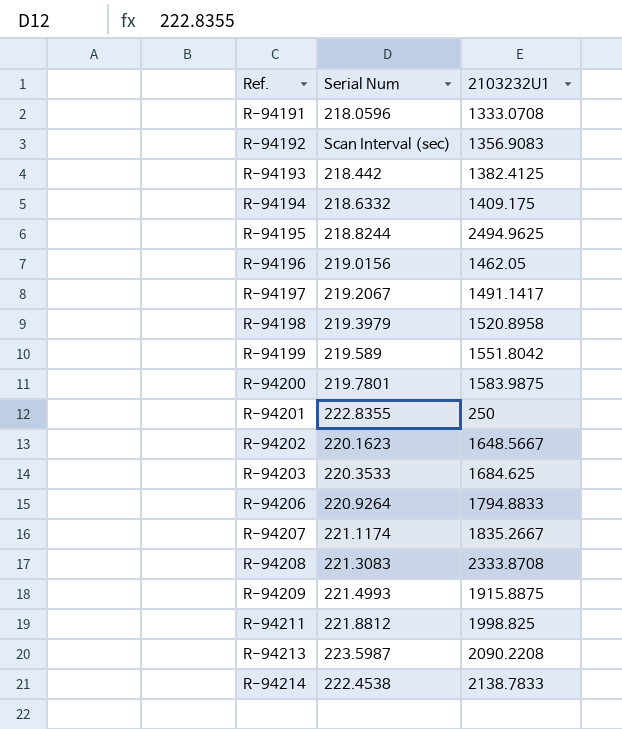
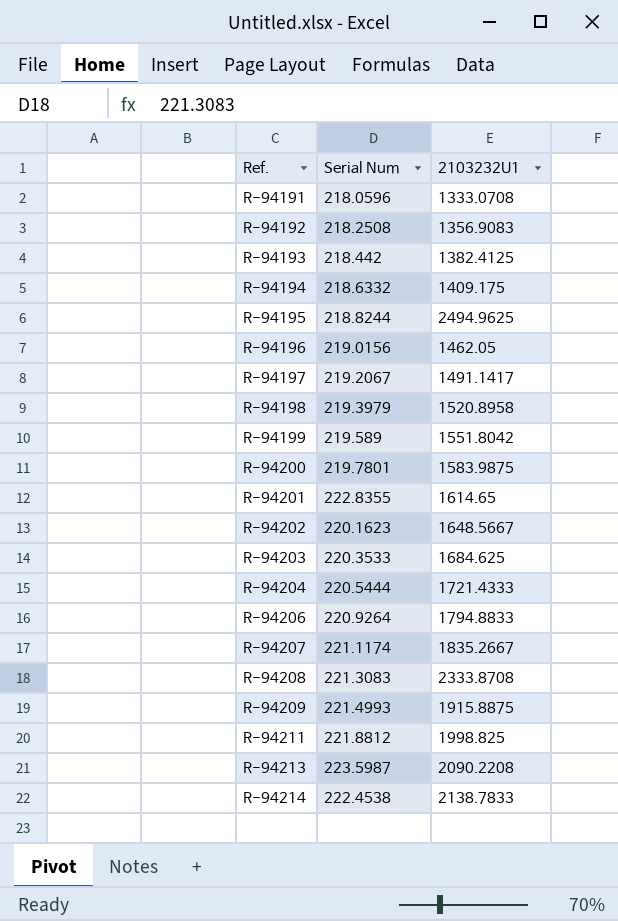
R-94192 | Serial Num: Scan Interval (sec) -> 218.2508
R-94201 | 2103232U1: 250 -> 1614.65
row R-94204: none -> 220.5444 | 1721.4333

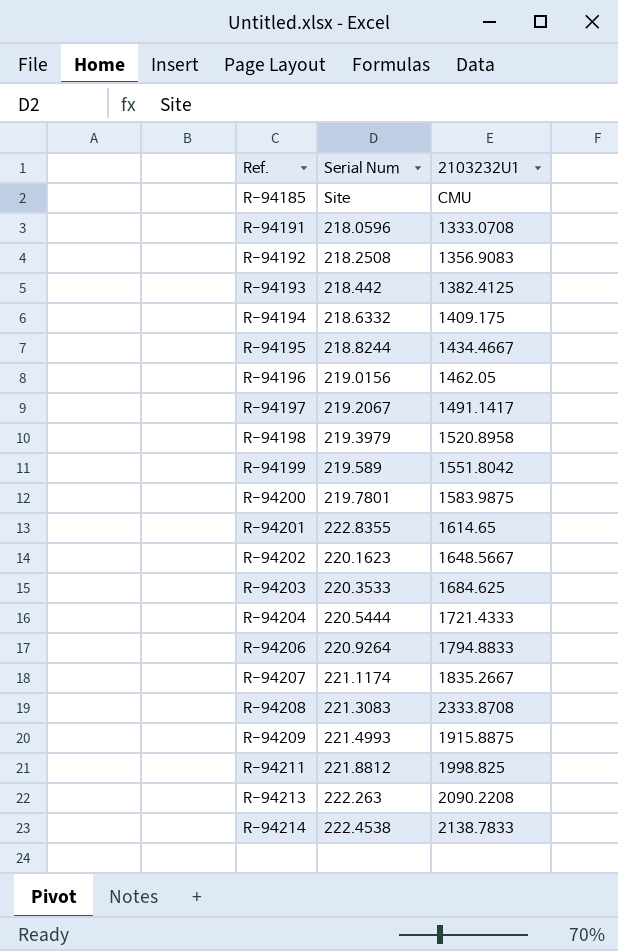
row R-94185: none -> Site | CMU
R-94195 | 2103232U1: 2494.9625 -> 1434.4667
R-94213 | Serial Num: 223.5987 -> 222.263

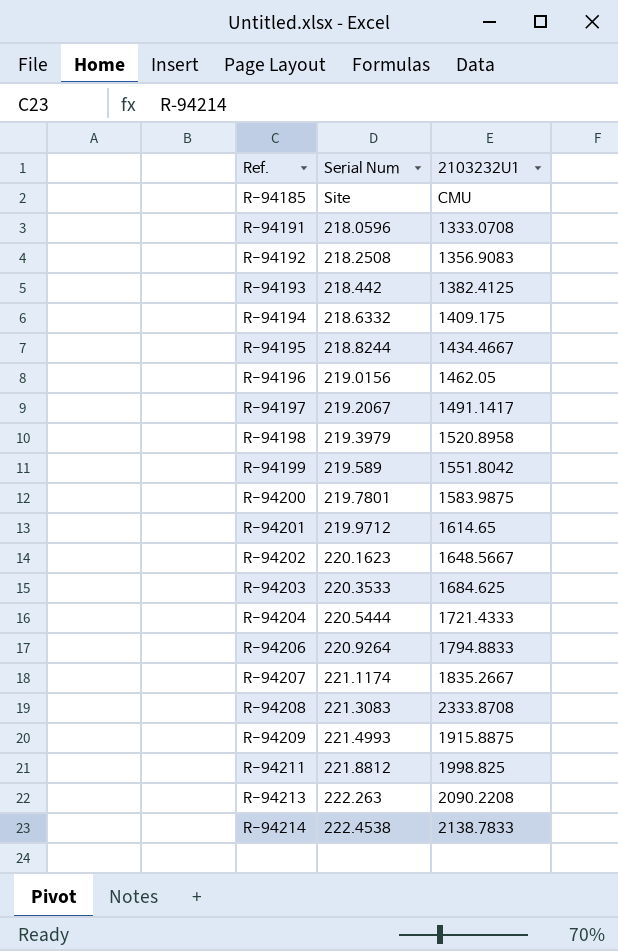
R-94201 | Serial Num: 222.8355 -> 219.9712

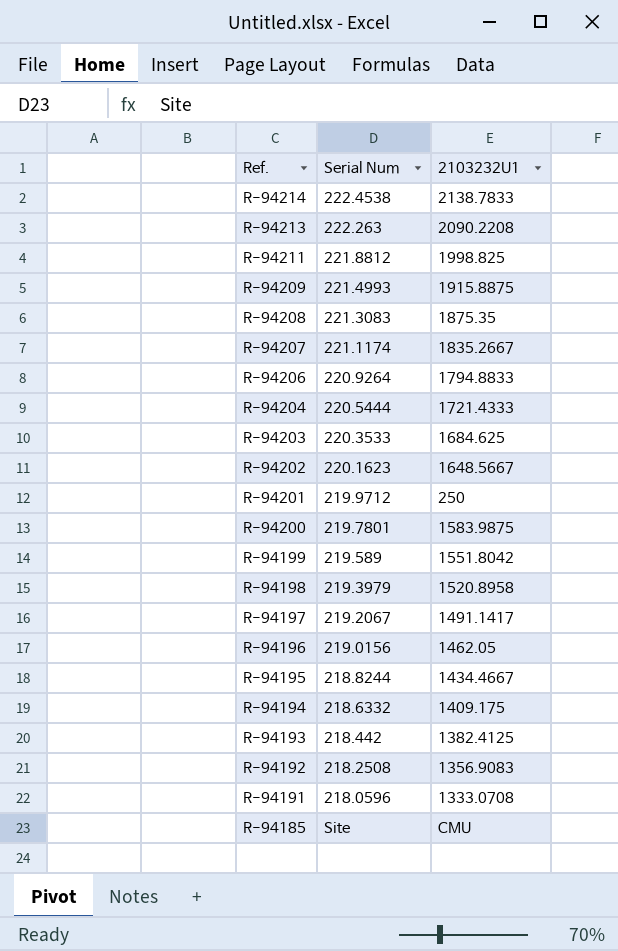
row order: Ref. ascending -> Ref. descending
R-94208 | 2103232U1: 2333.8708 -> 1875.35
R-94201 | 2103232U1: 1614.65 -> 250

